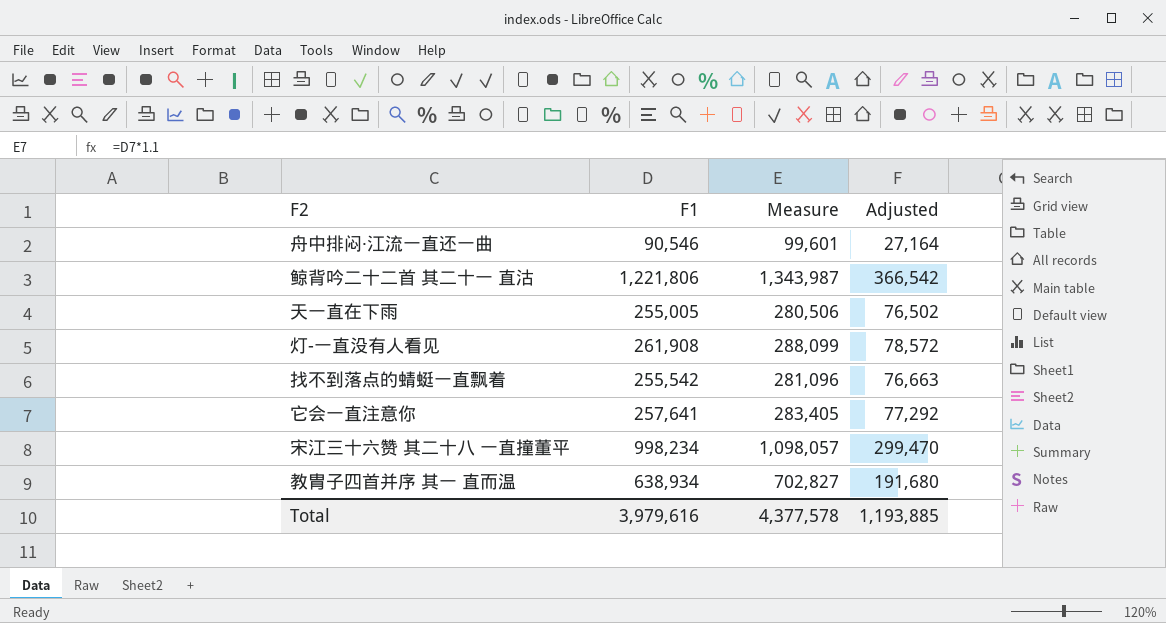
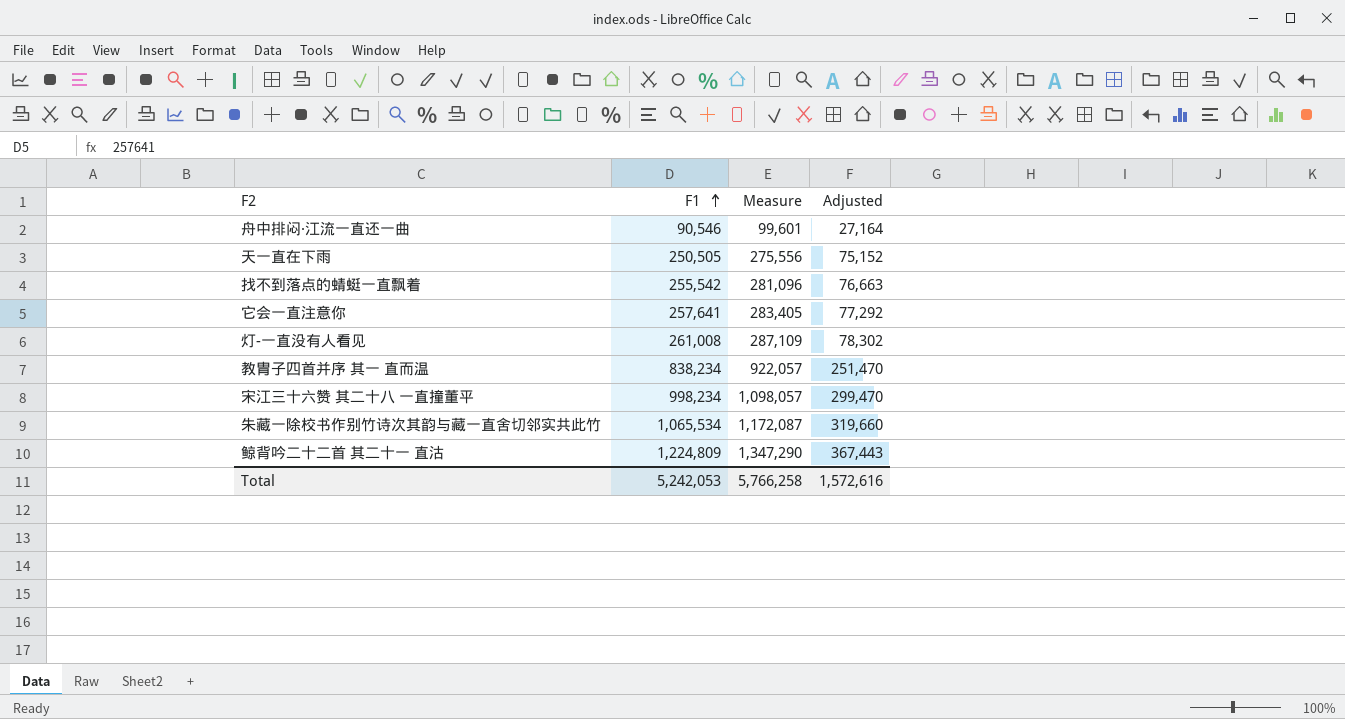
row order: none -> F1 ascending
天一直在下雨 | F1: 255,005 -> 250,505
天一直在下雨 | Measure: 280,506 -> 275,556
天一直在下雨 | Adjusted: 76,502 -> 75,152
灯-一直没有人看见 | F1: 261,908 -> 261,008
灯-一直没有人看见 | Measure: 288,099 -> 287,109
灯-一直没有人看见 | Adjusted: 78,572 -> 78,302
教胄子四首并序 其一 直而温 | F1: 638,934 -> 838,234
教胄子四首并序 其一 直而温 | Measure: 702,827 -> 922,057
教胄子四首并序 其一 直而温 | Adjusted: 191,680 -> 251,470
row 朱藏一除校书作别竹诗次其韵与藏一直舍切邻实共此竹: none -> 1,065,534 | 1,172,087 | 319,660
鲸背吟二十二首 其二十一 直沽 | F1: 1,221,806 -> 1,224,809
鲸背吟二十二首 其二十一 直沽 | Measure: 1,343,987 -> 1,347,290
鲸背吟二十二首 其二十一 直沽 | Adjusted: 366,542 -> 367,443
Total | F1: 3,979,616 -> 5,242,053
Total | Measure: 4,377,578 -> 5,766,258
Total | Adjusted: 1,193,885 -> 1,572,616

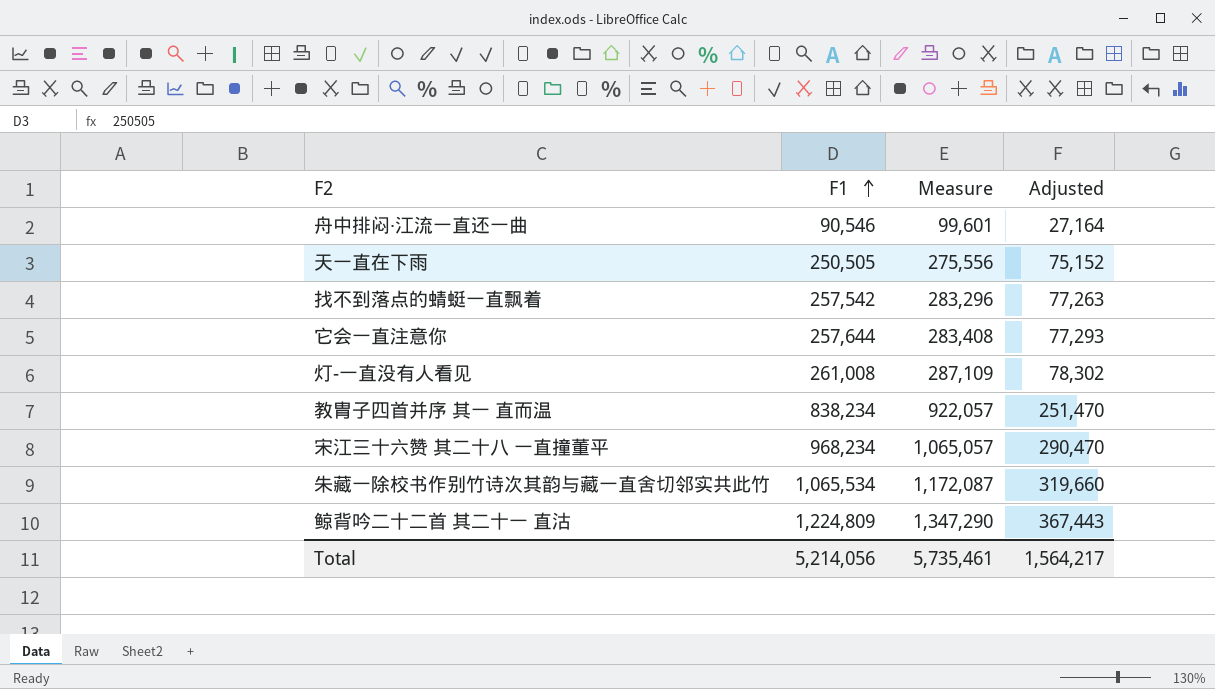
找不到落点的蜻蜓一直飘着 | F1: 255,542 -> 257,542
找不到落点的蜻蜓一直飘着 | Measure: 281,096 -> 283,296
找不到落点的蜻蜓一直飘着 | Adjusted: 76,663 -> 77,263
它会一直注意你 | F1: 257,641 -> 257,644
它会一直注意你 | Measure: 283,405 -> 283,408
它会一直注意你 | Adjusted: 77,292 -> 77,293
宋江三十六赞 其二十八 一直撞董平 | F1: 998,234 -> 968,234
宋江三十六赞 其二十八 一直撞董平 | Measure: 1,098,057 -> 1,065,057
宋江三十六赞 其二十八 一直撞董平 | Adjusted: 299,470 -> 290,470
Total | F1: 5,242,053 -> 5,214,056
Total | Measure: 5,766,258 -> 5,735,461
Total | Adjusted: 1,572,616 -> 1,564,217

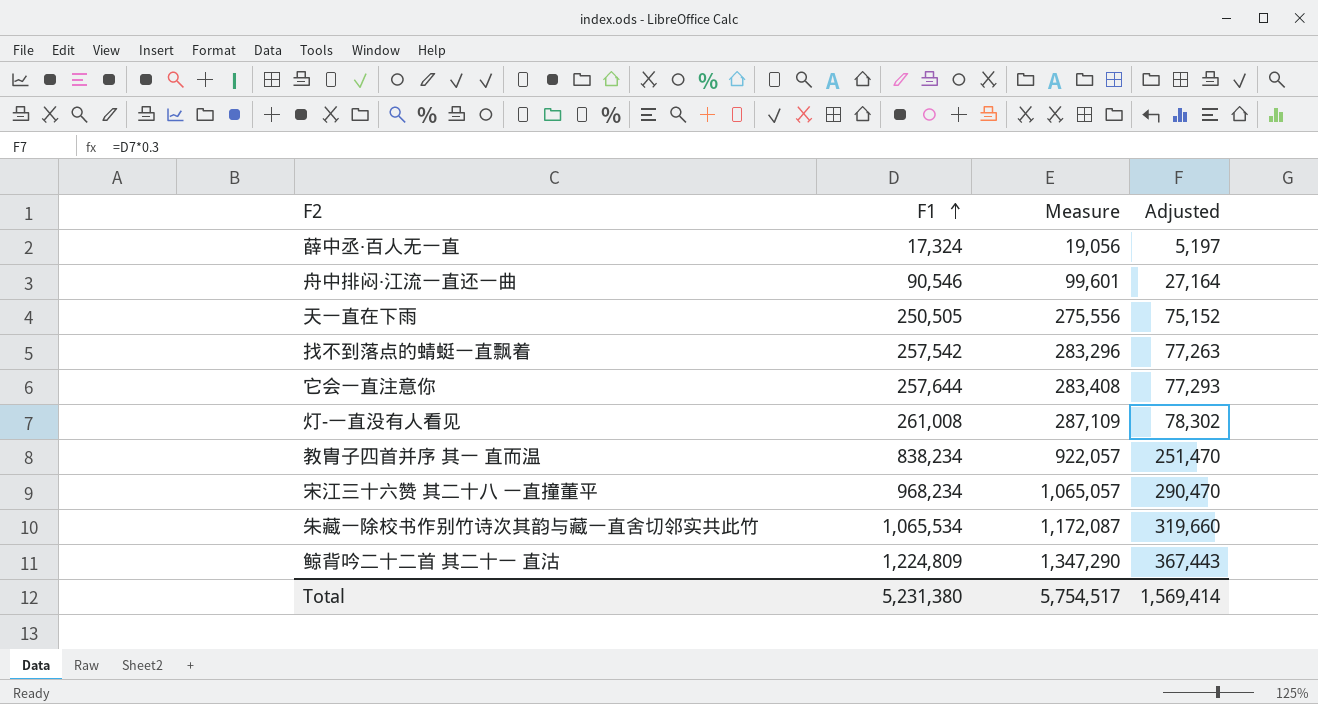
row 薛中丞·百人无一直: none -> 17,324 | 19,056 | 5,197
Total | F1: 5,214,056 -> 5,231,380
Total | Measure: 5,735,461 -> 5,754,517
Total | Adjusted: 1,564,217 -> 1,569,414

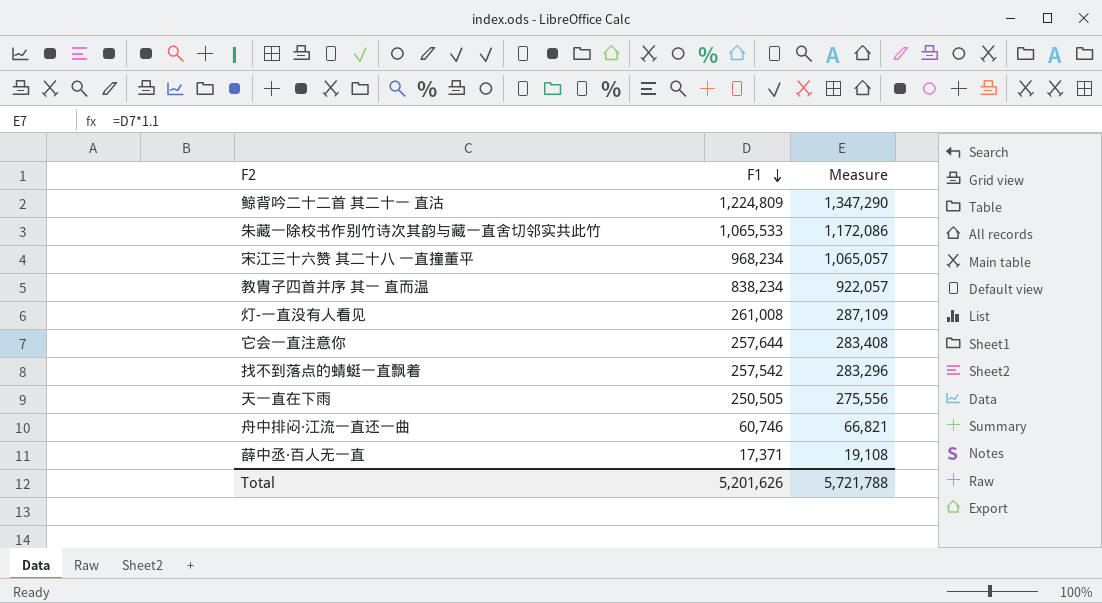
row order: F1 ascending -> F1 descending
column Adjusted | formula: [F1] * 0.3 -> none
朱藏一除校书作别竹诗次其韵与藏一直舍切邻实共此竹 | F1: 1,065,534 -> 1,065,533
朱藏一除校书作别竹诗次其韵与藏一直舍切邻实共此竹 | Measure: 1,172,087 -> 1,172,086
舟中排闷·江流一直还一曲 | F1: 90,546 -> 60,746
舟中排闷·江流一直还一曲 | Measure: 99,601 -> 66,821
薛中丞·百人无一直 | F1: 17,324 -> 17,371
薛中丞·百人无一直 | Measure: 19,056 -> 19,108
Total | F1: 5,231,380 -> 5,201,626
Total | Measure: 5,754,517 -> 5,721,788

